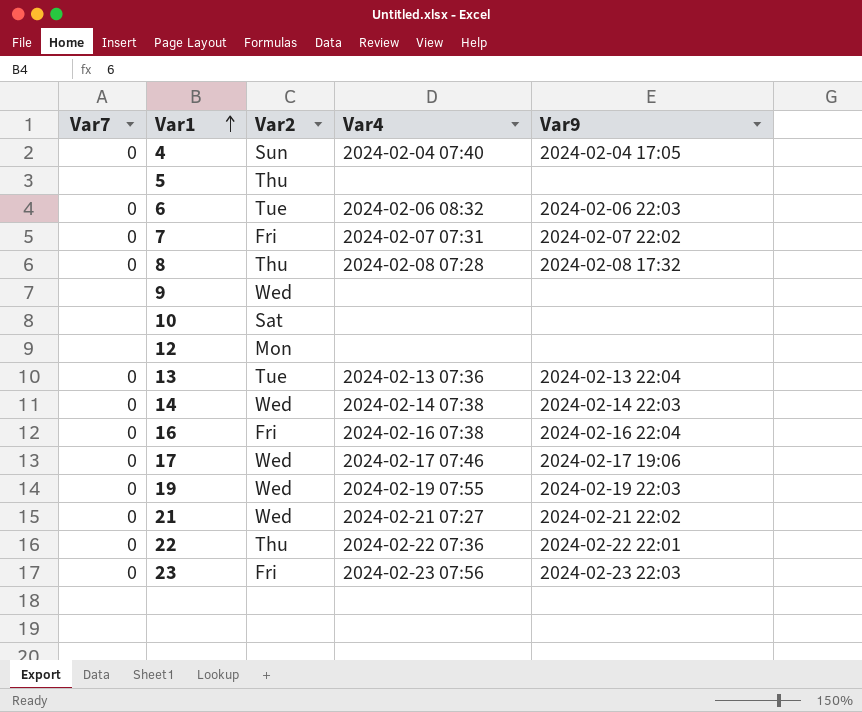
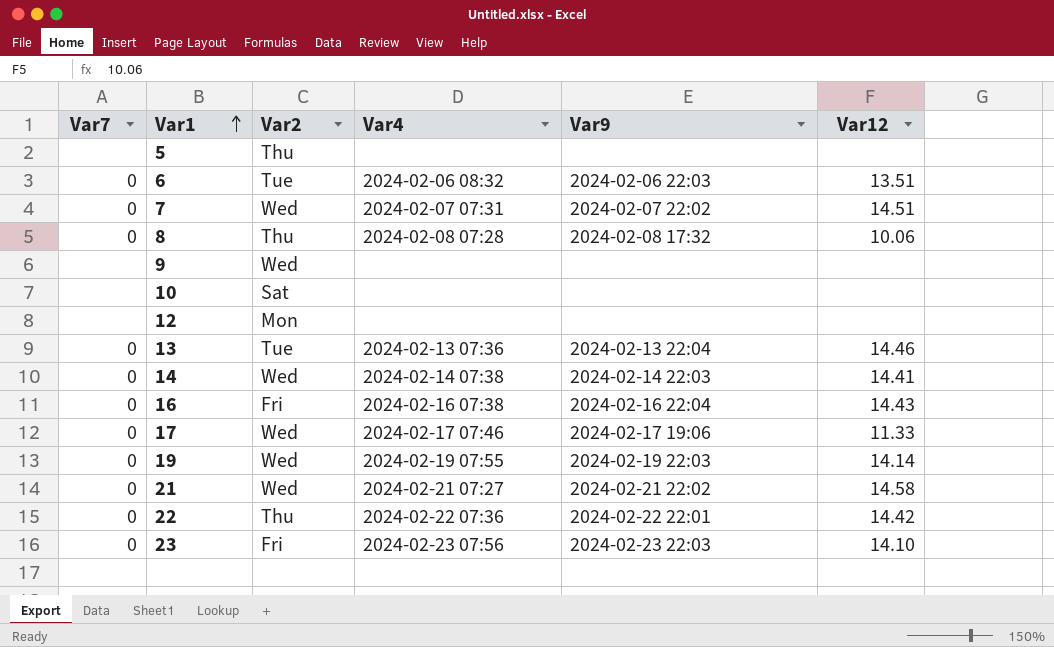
column Var12 | position: none -> 6
row 4: 0 | Sun | 2024-02-04 07:40 | 2024-02-04 17:05 -> none
7 | Var2: Fri -> Wed

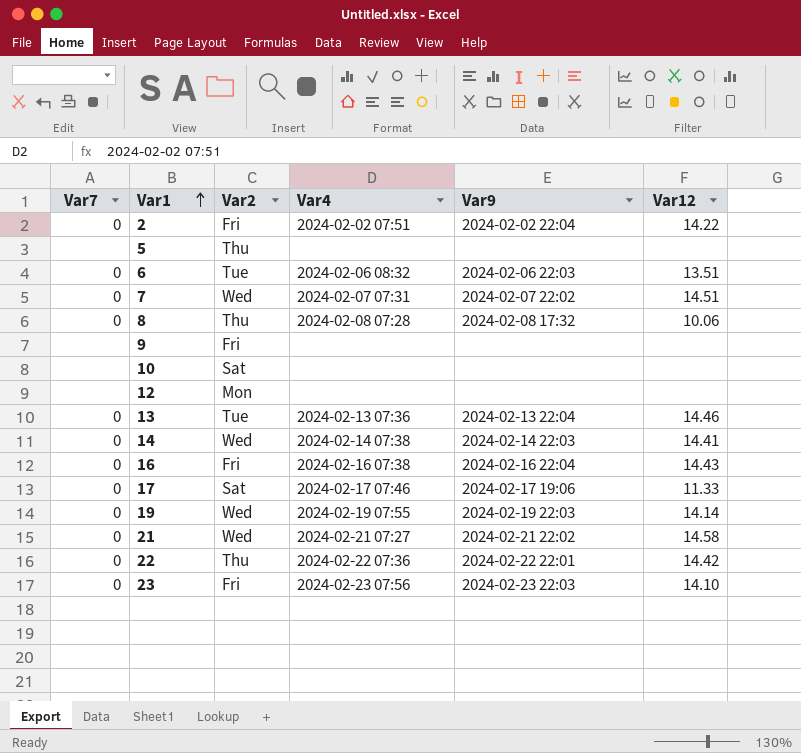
row 2: none -> 0 | Fri | 2024-02-02 07:51 | 2024-02-02 22:04 | 14.22
9 | Var2: Wed -> Fri
17 | Var2: Wed -> Sat

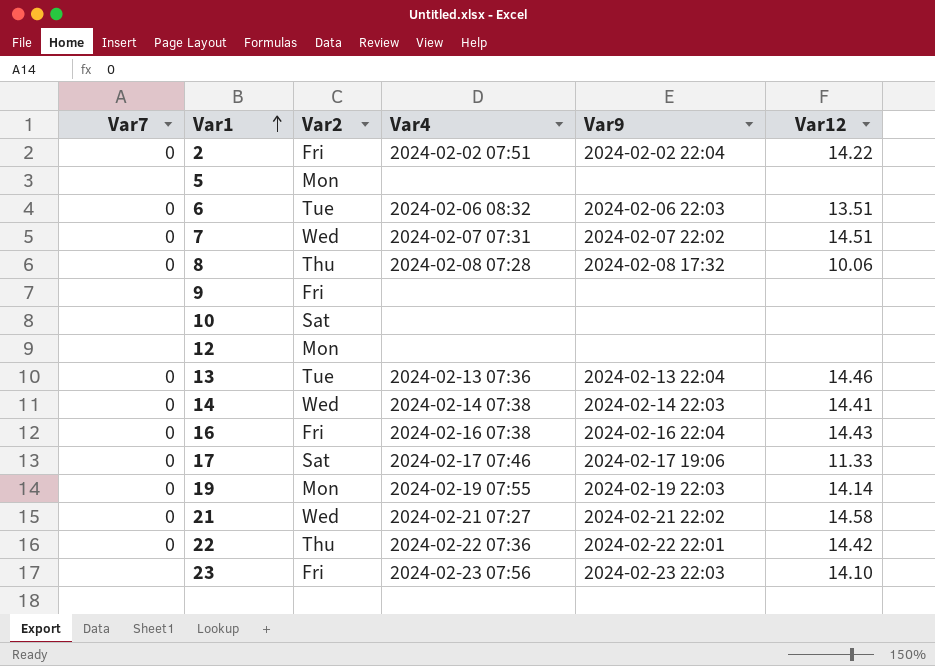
5 | Var2: Thu -> Mon
19 | Var2: Wed -> Mon
23 | Var7: 0 -> none

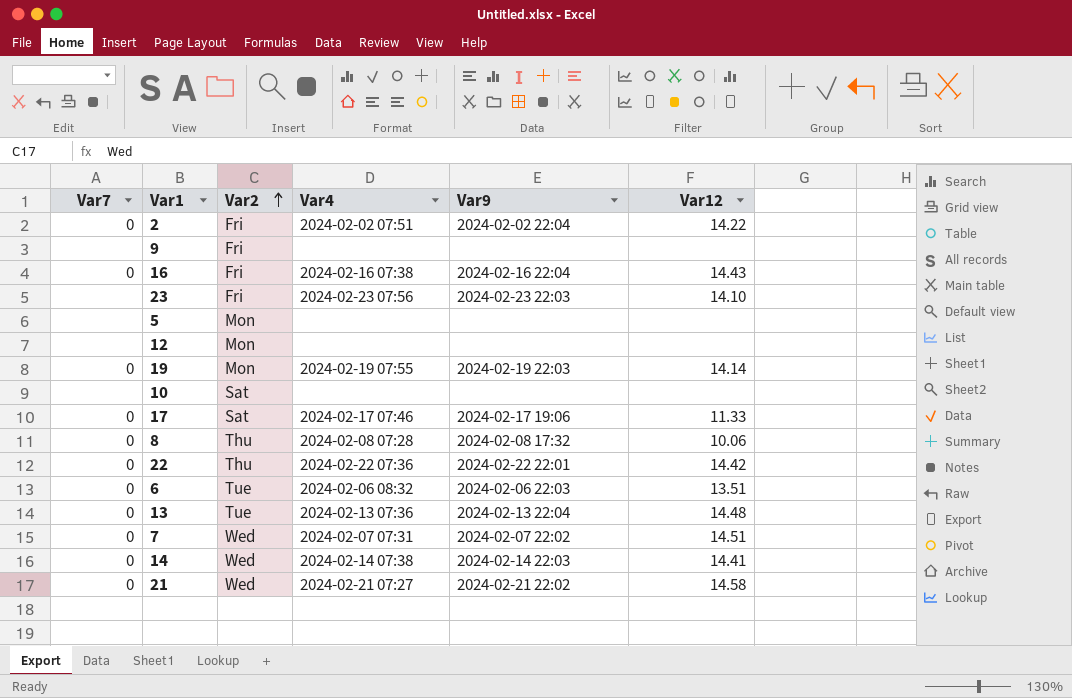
row order: Var1 ascending -> Var2 ascending
13 | Var12: 14.46 -> 14.48

